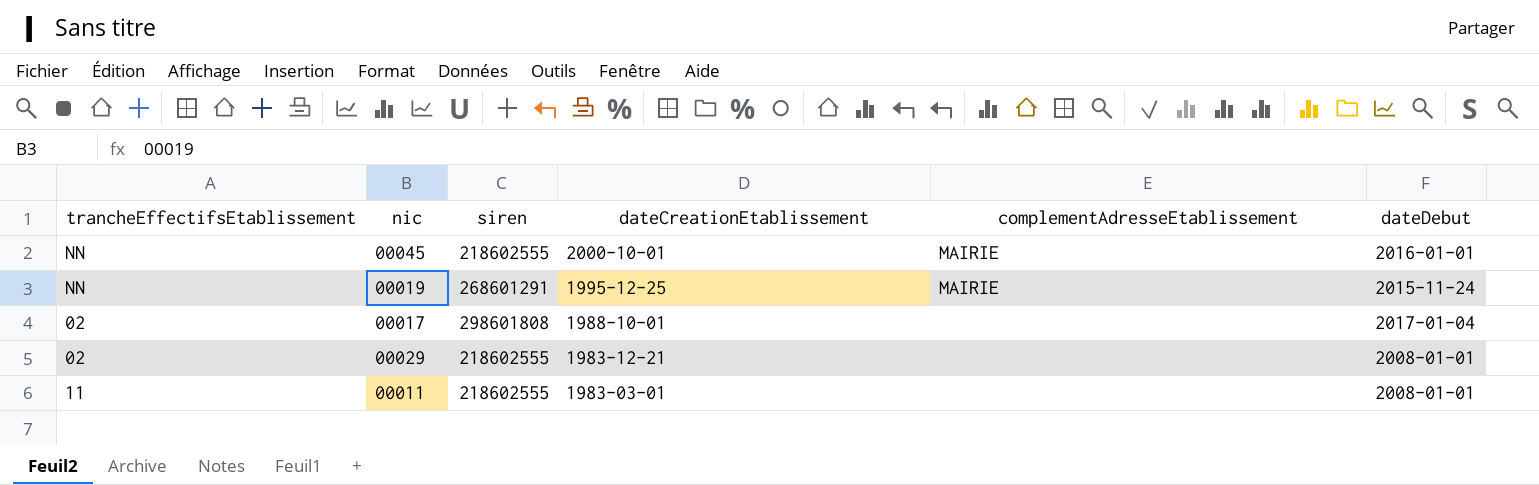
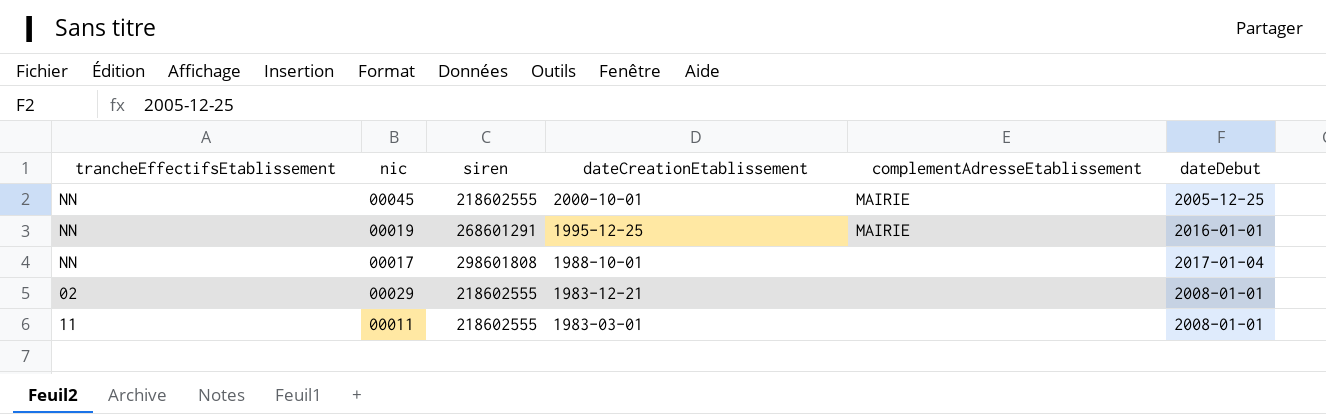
00045 | dateDebut: 2016-01-01 -> 2005-12-25
00019 | dateDebut: 2015-11-24 -> 2016-01-01
00017 | trancheEffectifsEtablissement: 02 -> NN

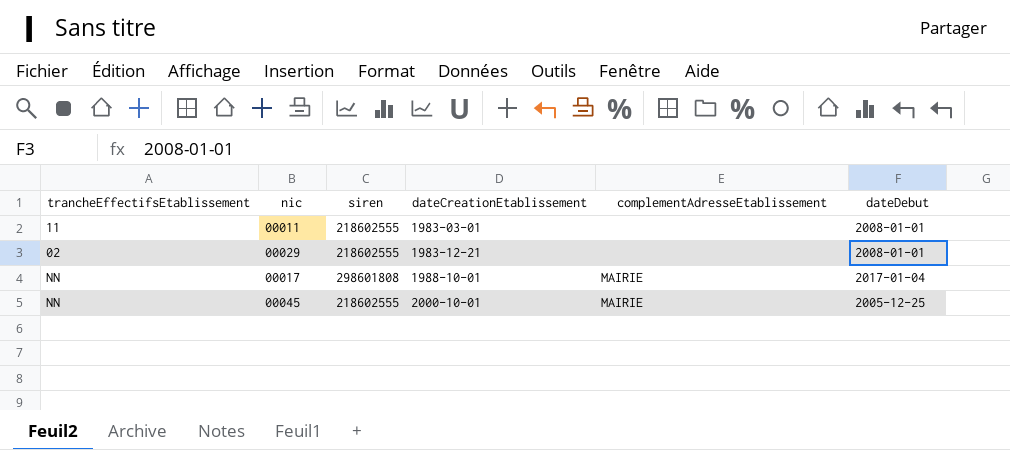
row order: dateCreationEtablissement descending -> dateCreationEtablissement ascending
row 00019: NN | 268601291 | 1995-12-25 | MAIRIE | 2016-01-01 -> none
00017 | complementAdresseEtablissement: none -> MAIRIE

